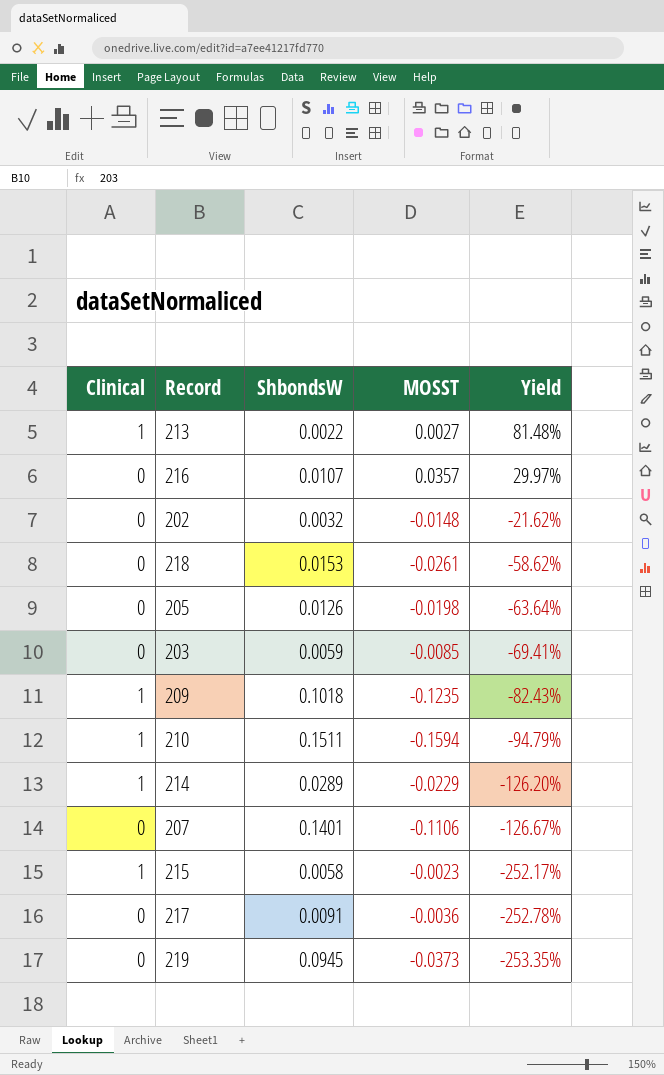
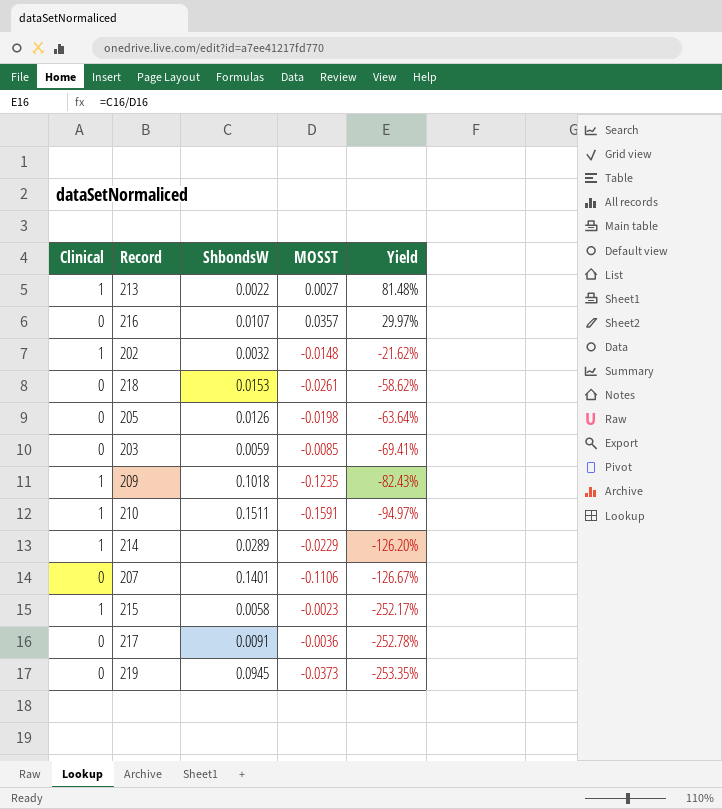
202 | Clinical: 0 -> 1
210 | MOSST: -0.1594 -> -0.1591
210 | Yield: -94.79% -> -94.97%

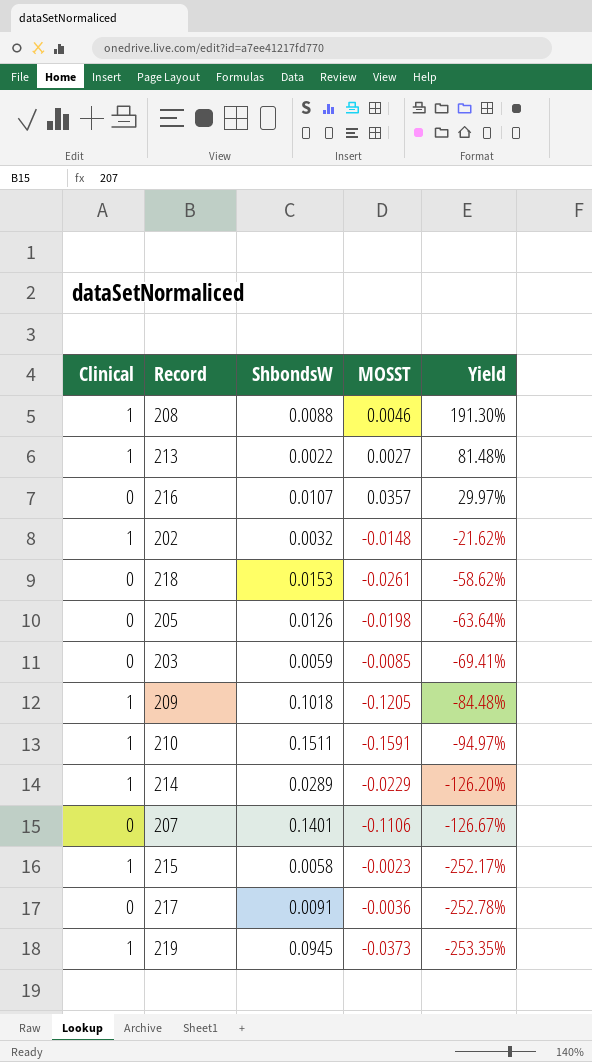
row 208: none -> 1 | 0.0088 | 0.0046 | 191.30%
209 | MOSST: -0.1235 -> -0.1205
209 | Yield: -82.43% -> -84.48%
219 | Clinical: 0 -> 1

